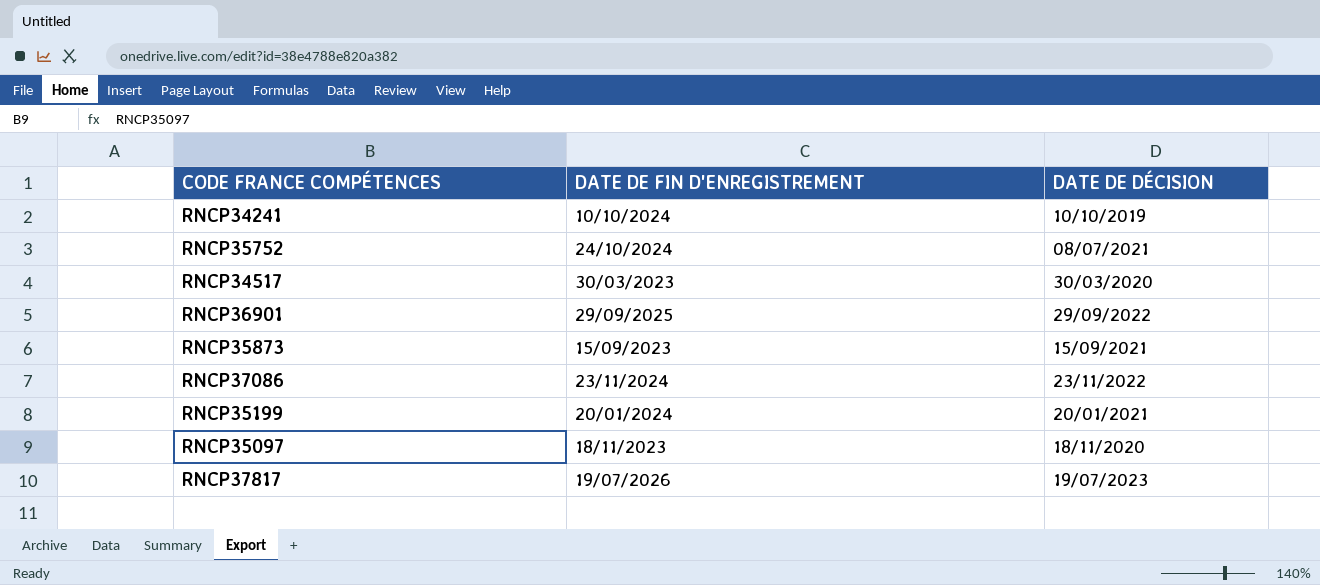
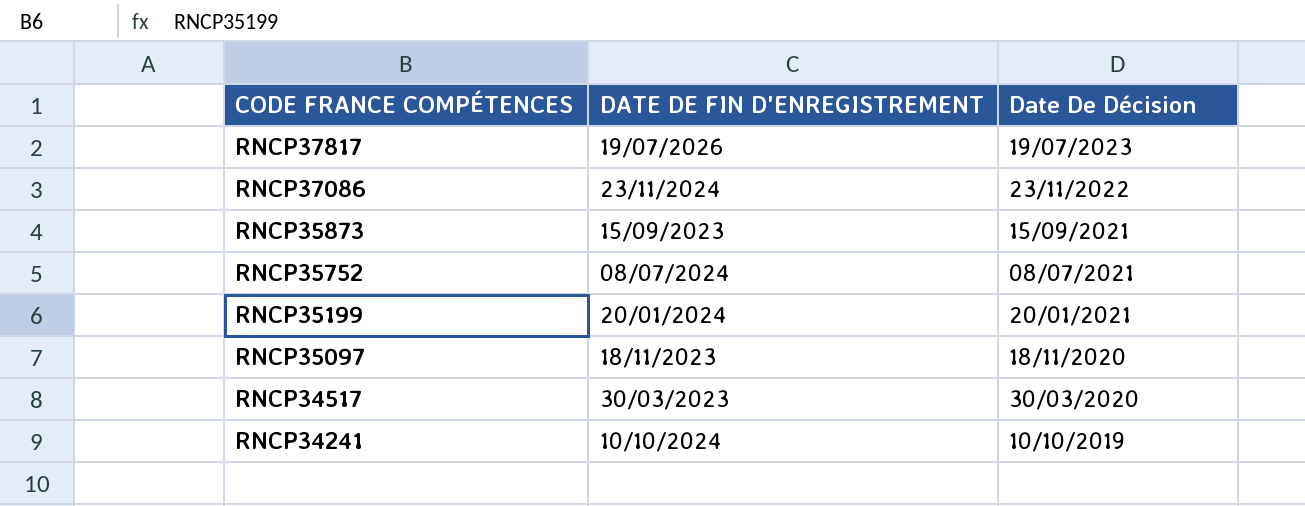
row order: none -> CODE FRANCE COMPÉTENCES descending
column name: DATE DE DÉCISION -> Date De Décision
row RNCP36901: 29/09/2025 | 29/09/2022 -> none
RNCP35752 | DATE DE FIN D'ENREGISTREMENT: 24/10/2024 -> 08/07/2024

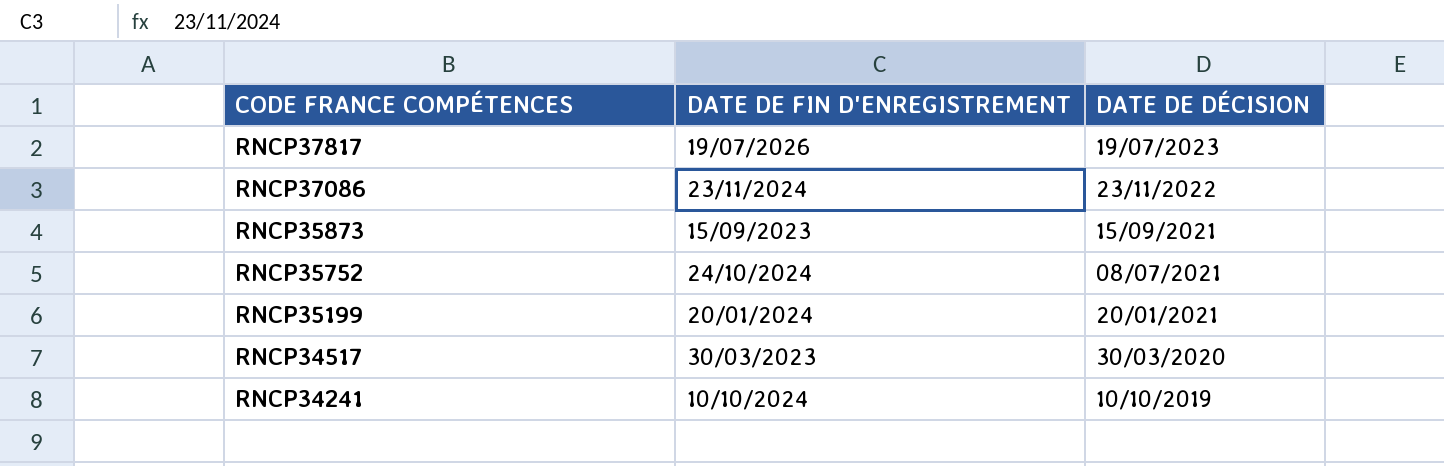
column name: Date De Décision -> DATE DE DÉCISION
row RNCP35097: 18/11/2023 | 18/11/2020 -> none
RNCP35752 | DATE DE FIN D'ENREGISTREMENT: 08/07/2024 -> 24/10/2024

